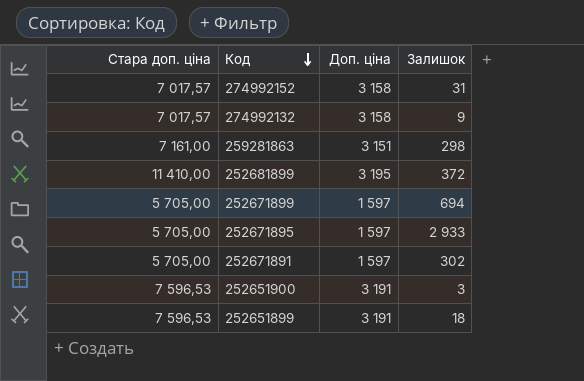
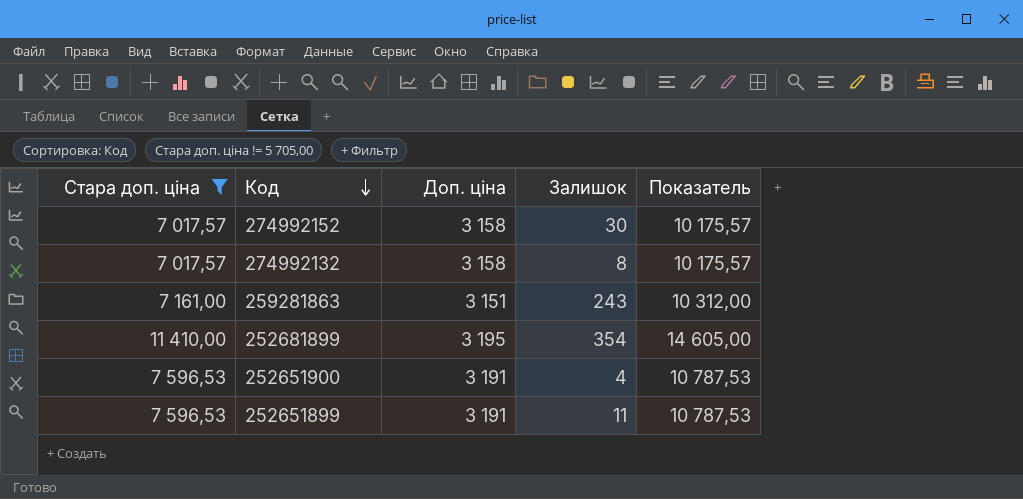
filter: none -> Стара доп. ціна != 5 705,00
column Показатель | formula: none -> [Стара доп. ціна] + [Доп. ціна]
274992152 | Залишок: 31 -> 30
274992132 | Залишок: 9 -> 8
259281863 | Залишок: 298 -> 243
252681899 | Залишок: 372 -> 354
252651900 | Залишок: 3 -> 4
252651899 | Залишок: 18 -> 11

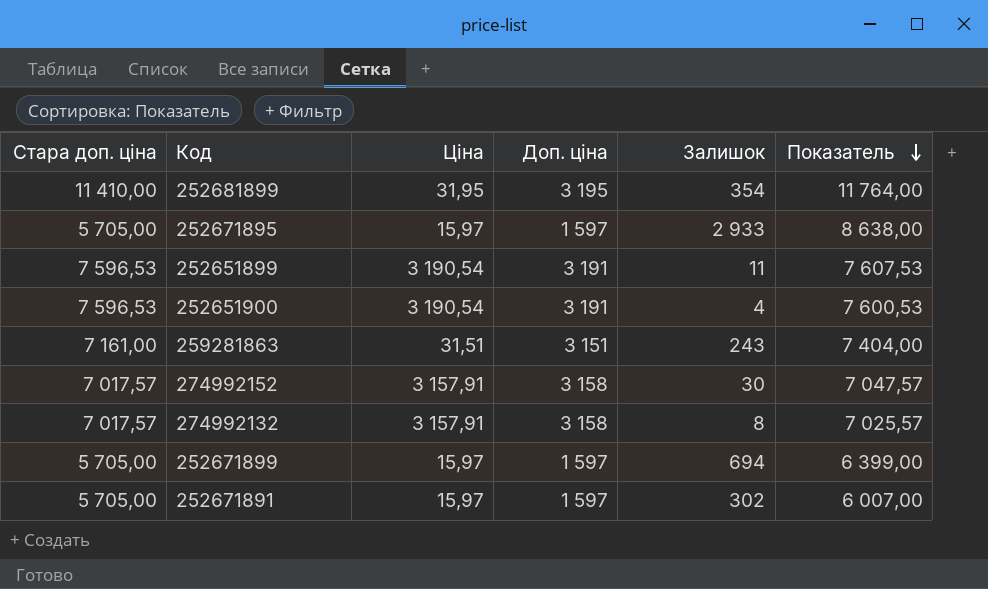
filter: Стара доп. ціна != 5 705,00 -> none
row order: Код descending -> Показатель descending
column Ціна | position: none -> 3
column Показатель | formula: [Стара доп. ціна] + [Доп. ціна] -> [Стара доп. ціна] + [Залишок]

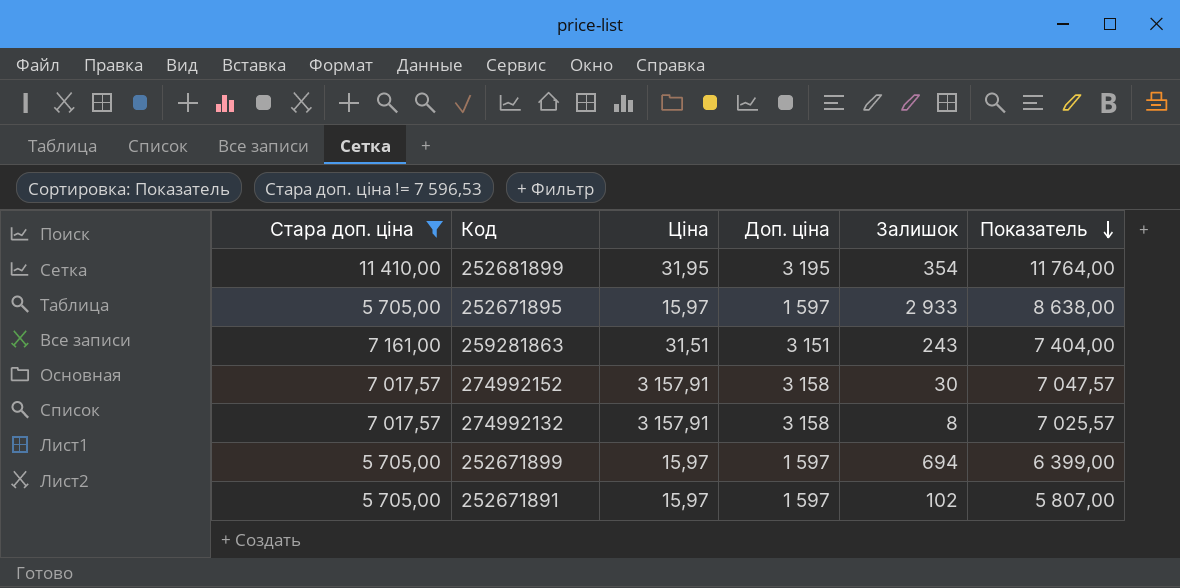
filter: none -> Стара доп. ціна != 7 596,53
252671891 | Залишок: 302 -> 102
252671891 | Показатель: 6 007,00 -> 5 807,00

